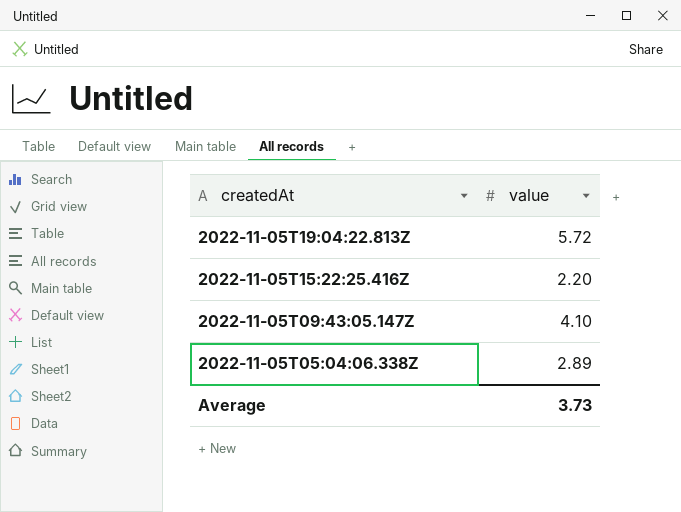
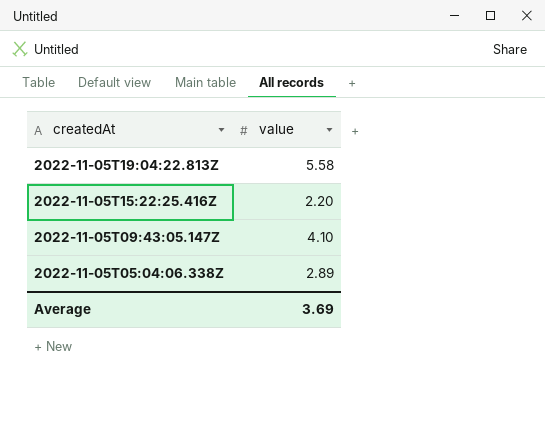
2022-11-05T19:04:22.813Z | value: 5.72 -> 5.58
Average | value: 3.73 -> 3.69

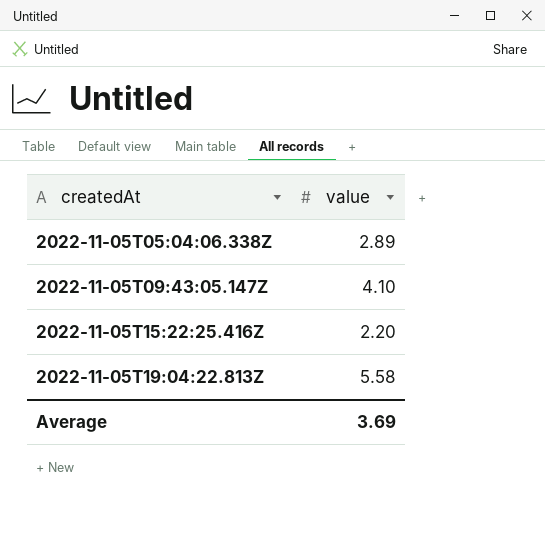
row order: createdAt descending -> createdAt ascending

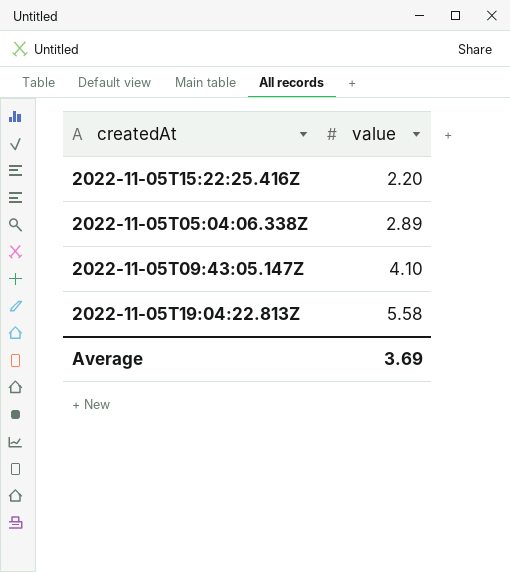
row order: createdAt ascending -> value ascending

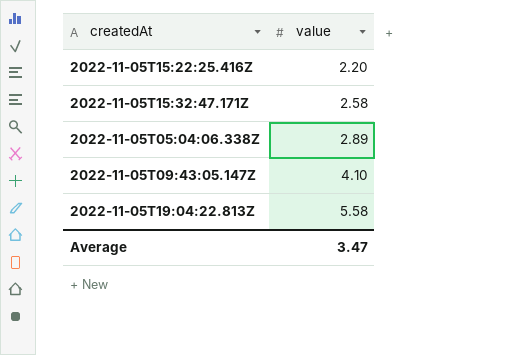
row 2022-11-05T15:32:47.171Z: none -> 2.58
Average | value: 3.69 -> 3.47

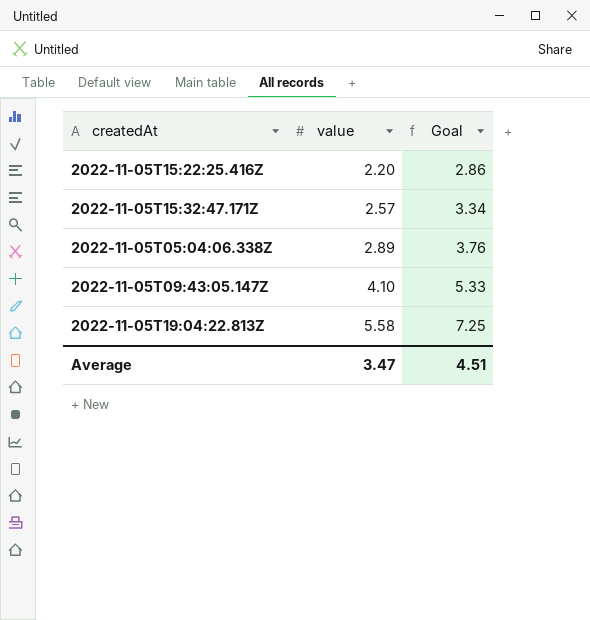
column Goal | formula: none -> [value] * 1.3
2022-11-05T15:32:47.171Z | value: 2.58 -> 2.57

